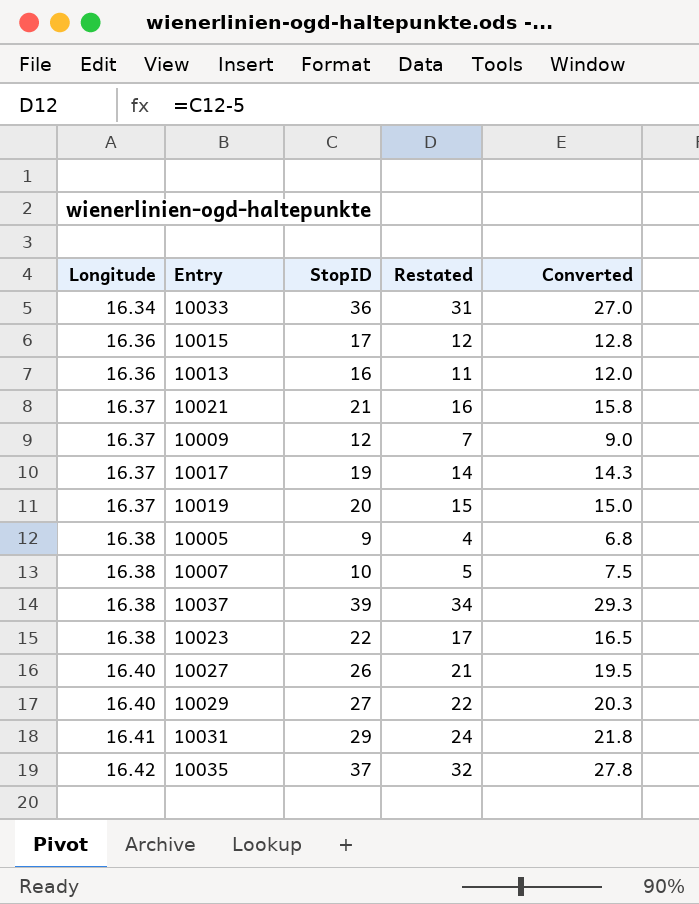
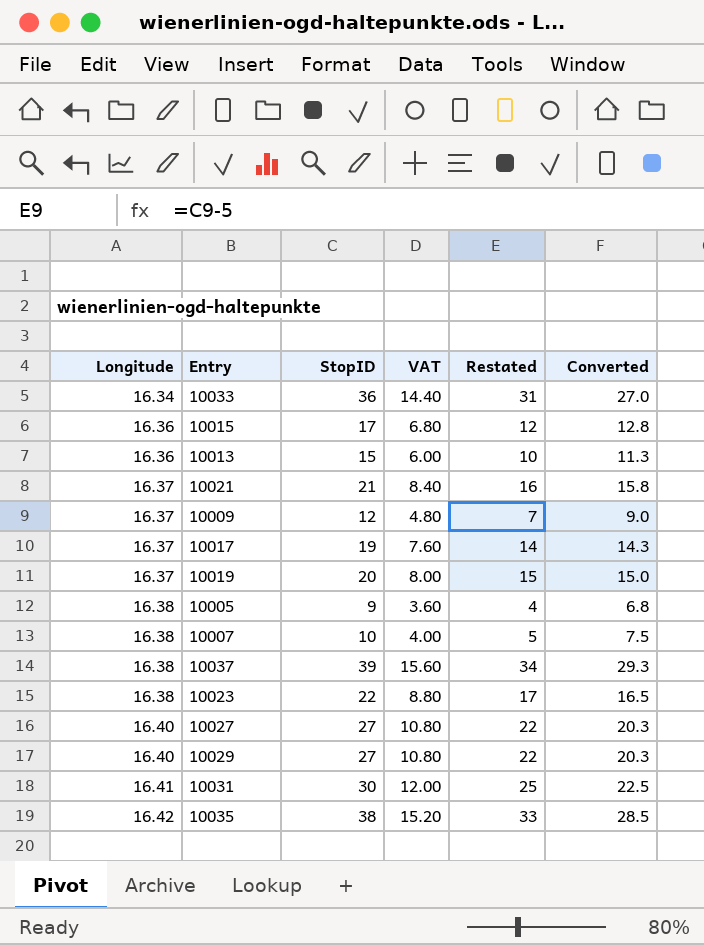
column VAT | formula: none -> [StopID] * 0.4
10013 | StopID: 16 -> 15
10013 | Restated: 11 -> 10
10013 | Converted: 12.0 -> 11.3
10027 | StopID: 26 -> 27
10027 | Restated: 21 -> 22
10027 | Converted: 19.5 -> 20.3
10031 | StopID: 29 -> 30
10031 | Restated: 24 -> 25
10031 | Converted: 21.8 -> 22.5
10035 | StopID: 37 -> 38
10035 | Restated: 32 -> 33
10035 | Converted: 27.8 -> 28.5

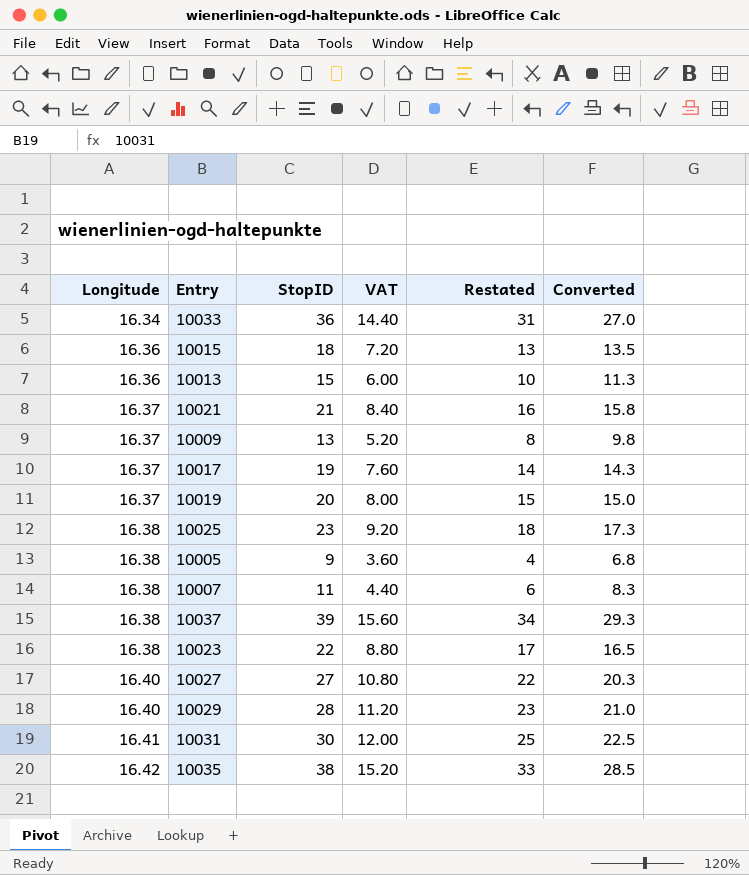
10015 | StopID: 17 -> 18
10015 | VAT: 6.80 -> 7.20
10015 | Restated: 12 -> 13
10015 | Converted: 12.8 -> 13.5
10009 | StopID: 12 -> 13
10009 | VAT: 4.80 -> 5.20
10009 | Restated: 7 -> 8
10009 | Converted: 9.0 -> 9.8
row 10025: none -> 16.38 | 23 | 9.20 | 18 | 17.3
10007 | StopID: 10 -> 11
10007 | VAT: 4.00 -> 4.40
10007 | Restated: 5 -> 6
10007 | Converted: 7.5 -> 8.3
10029 | StopID: 27 -> 28
10029 | VAT: 10.80 -> 11.20
10029 | Restated: 22 -> 23
10029 | Converted: 20.3 -> 21.0

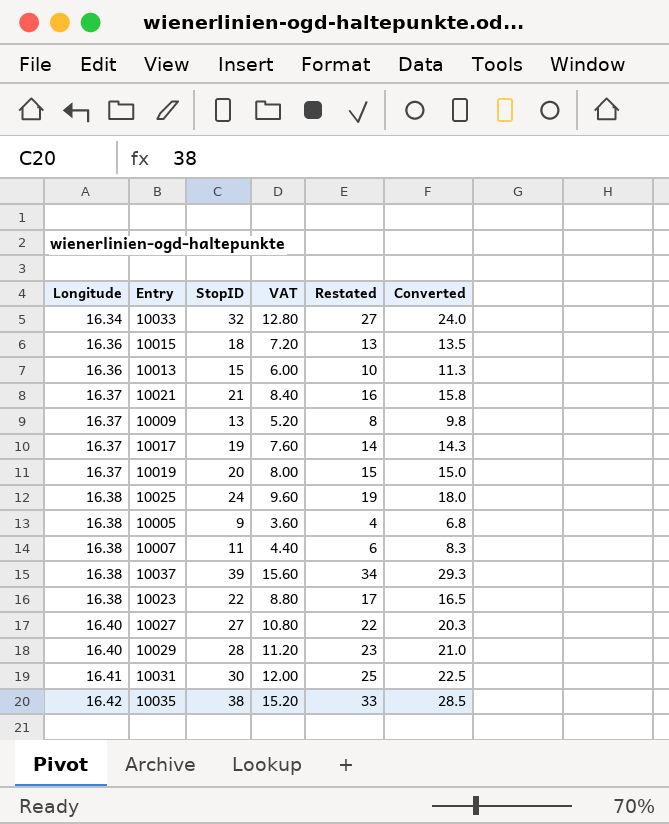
10033 | StopID: 36 -> 32
10033 | VAT: 14.40 -> 12.80
10033 | Restated: 31 -> 27
10033 | Converted: 27.0 -> 24.0
10025 | StopID: 23 -> 24
10025 | VAT: 9.20 -> 9.60
10025 | Restated: 18 -> 19
10025 | Converted: 17.3 -> 18.0

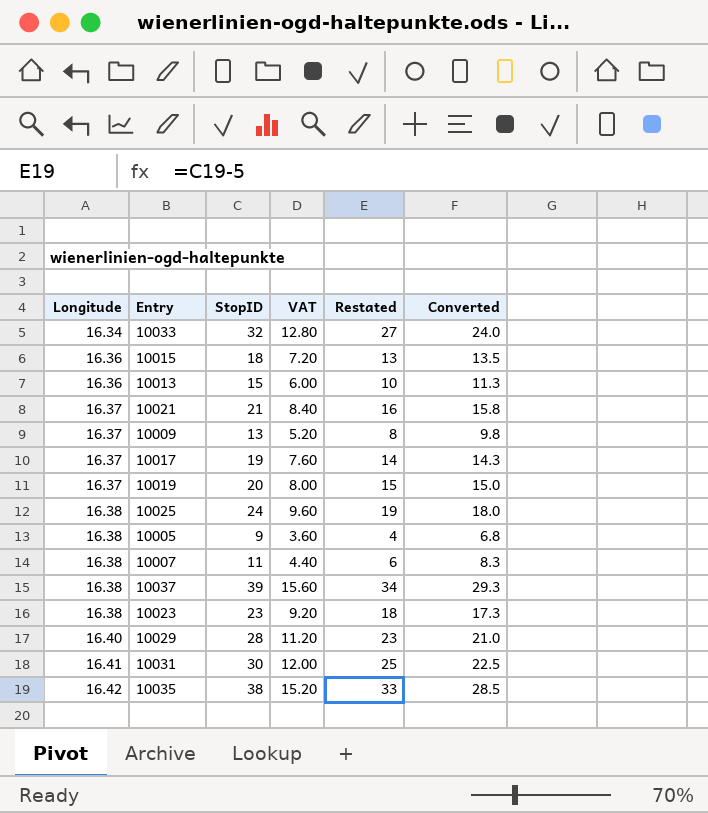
row 10027: 16.40 | 27 | 10.80 | 22 | 20.3 -> none
10023 | StopID: 22 -> 23
10023 | VAT: 8.80 -> 9.20
10023 | Restated: 17 -> 18
10023 | Converted: 16.5 -> 17.3

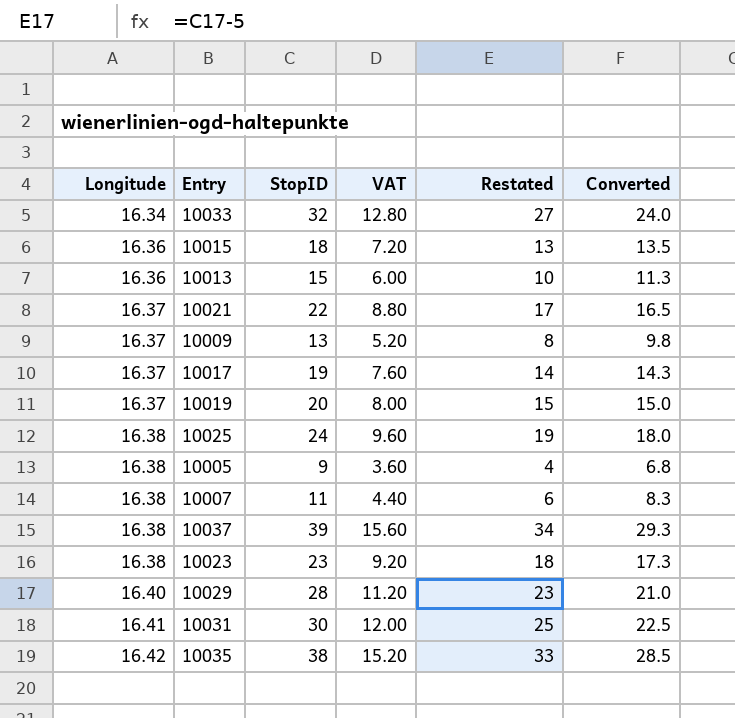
10021 | StopID: 21 -> 22
10021 | VAT: 8.40 -> 8.80
10021 | Restated: 16 -> 17
10021 | Converted: 15.8 -> 16.5

